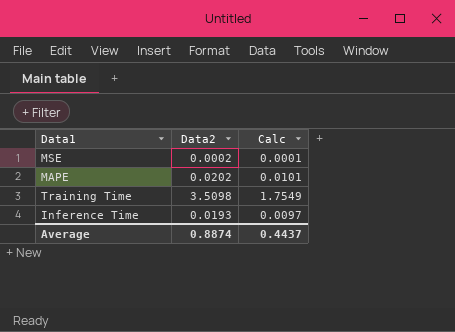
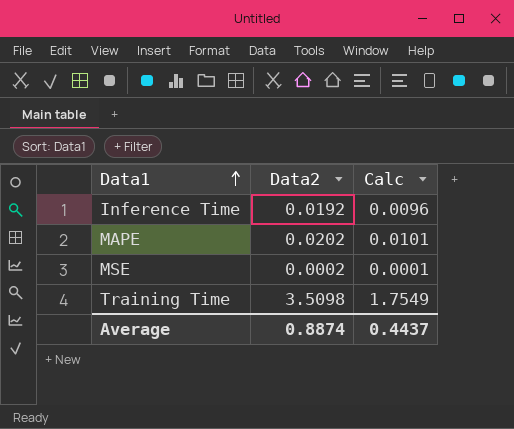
row order: none -> Data1 ascending
Inference Time | Data2: 0.0193 -> 0.0192
Inference Time | Calc: 0.0097 -> 0.0096

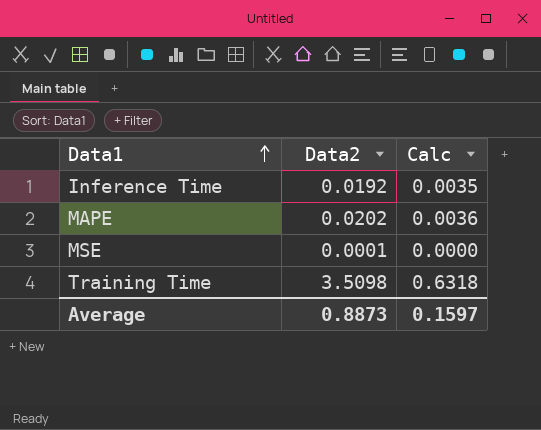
column Calc | formula: [Data2] * 0.5 -> [Data2] * 0.18
MSE | Data2: 0.0002 -> 0.0001
Average | Data2: 0.8874 -> 0.8873
Average | Calc: 0.4437 -> 0.1597

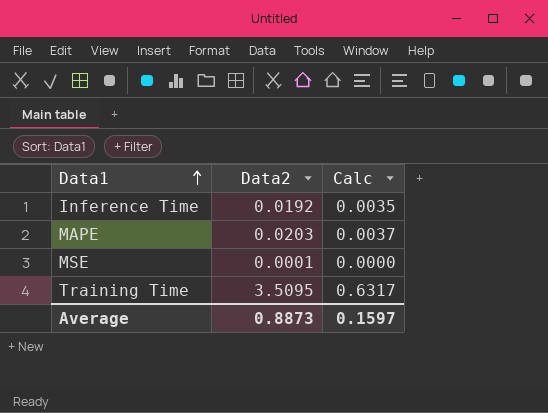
MAPE | Data2: 0.0202 -> 0.0203
MAPE | Calc: 0.0036 -> 0.0037
Training Time | Data2: 3.5098 -> 3.5095
Training Time | Calc: 0.6318 -> 0.6317

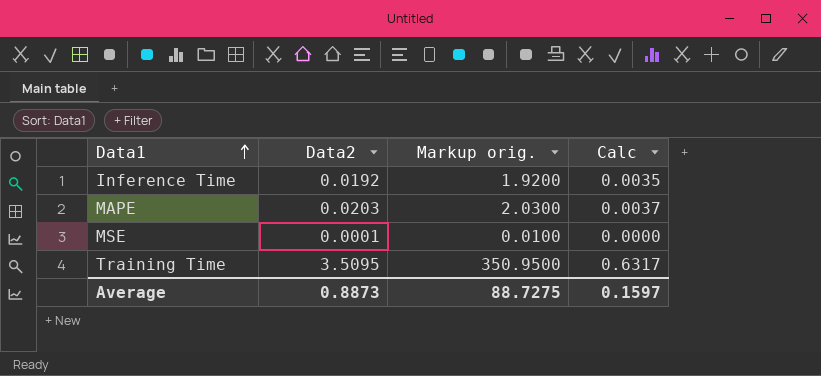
column Markup orig. | formula: none -> [Data2] * 100

